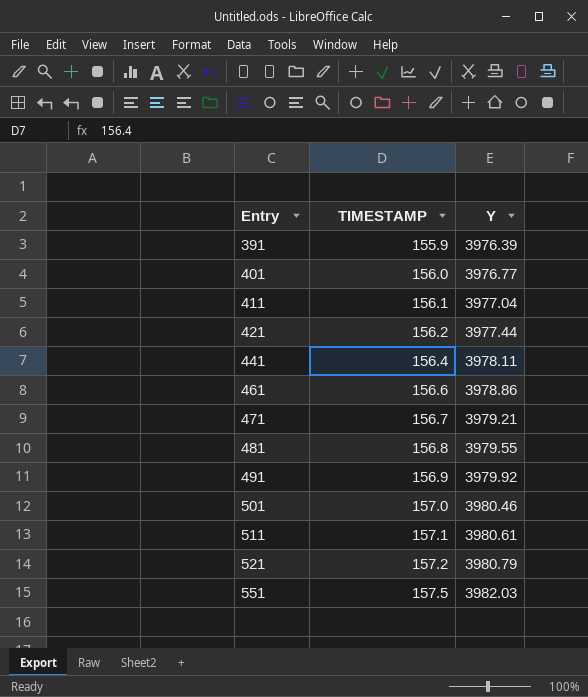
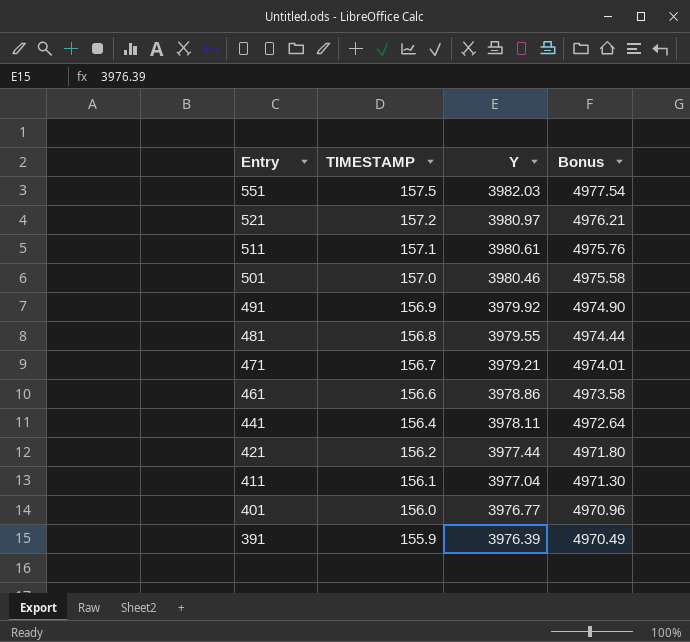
row order: Entry ascending -> Entry descending
column Bonus | formula: none -> [Y] * 1.25
521 | Y: 3980.79 -> 3980.97

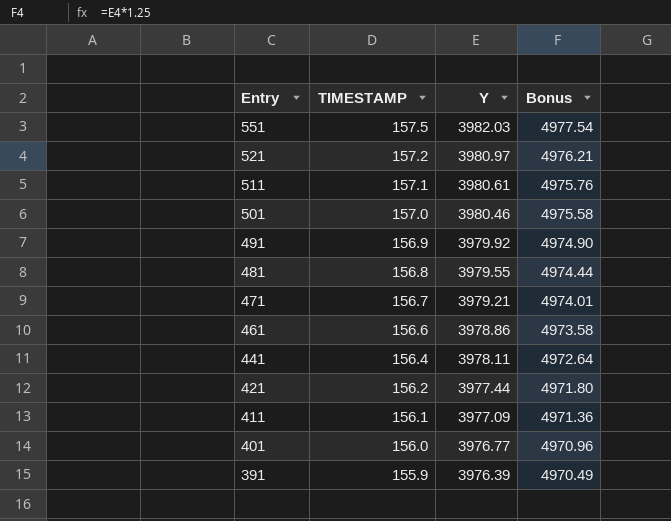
411 | Y: 3977.04 -> 3977.09
411 | Bonus: 4971.30 -> 4971.36

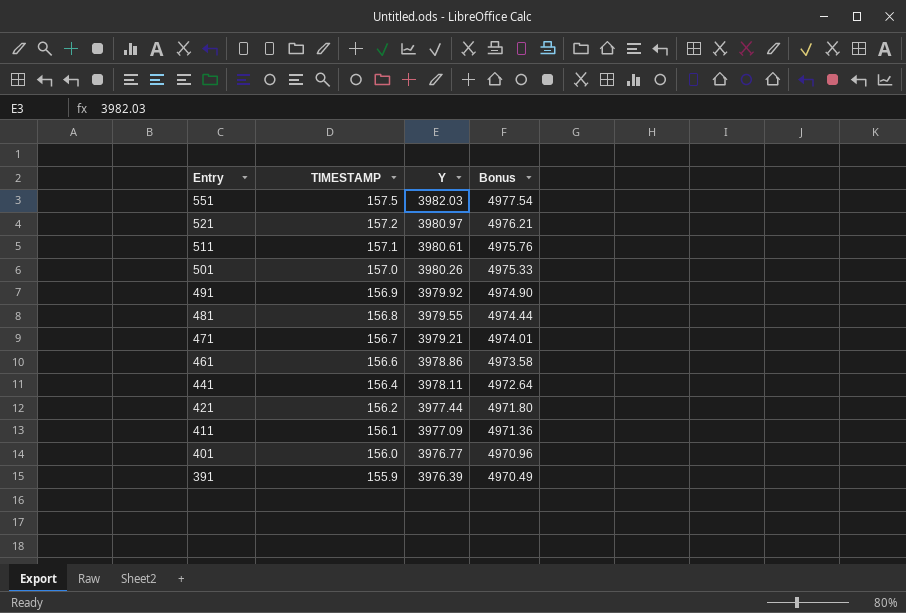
501 | Y: 3980.46 -> 3980.26
501 | Bonus: 4975.58 -> 4975.33

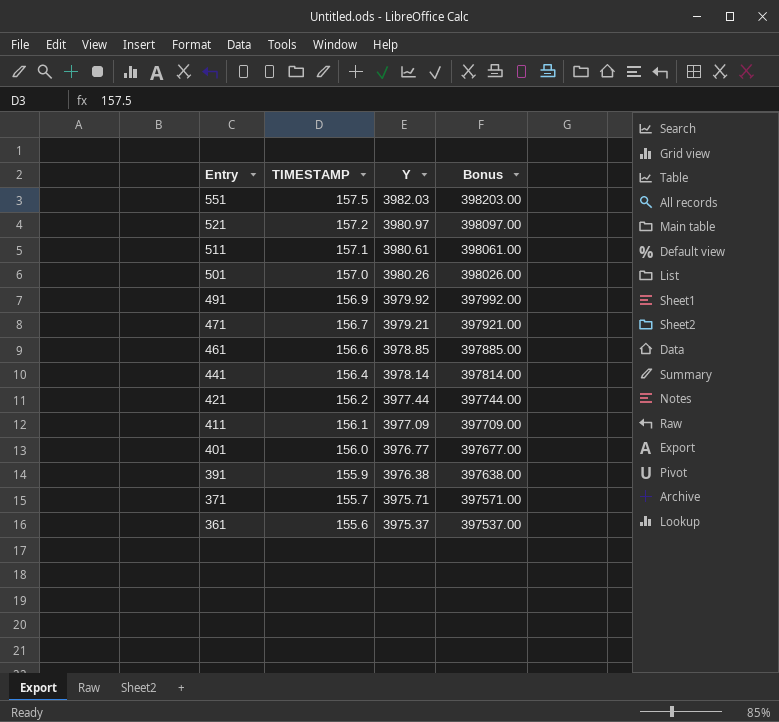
column Bonus | formula: [Y] * 1.25 -> [Y] * 100
row 481: 156.8 | 3979.55 | 4974.44 -> none
461 | Y: 3978.86 -> 3978.85
441 | Y: 3978.11 -> 3978.14
391 | Y: 3976.39 -> 3976.38
row 371: none -> 155.7 | 3975.71 | 397571.00
row 361: none -> 155.6 | 3975.37 | 397537.00

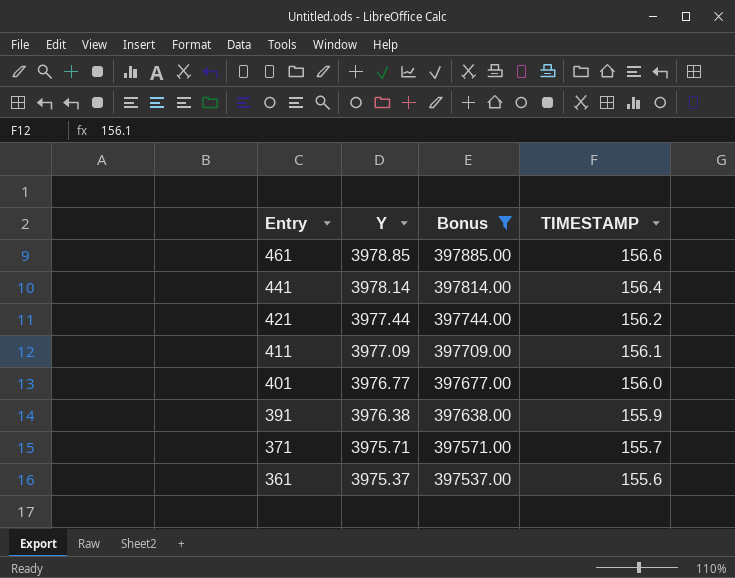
filter: none -> Bonus <= 397885.00
column TIMESTAMP | position: 2 -> 4

